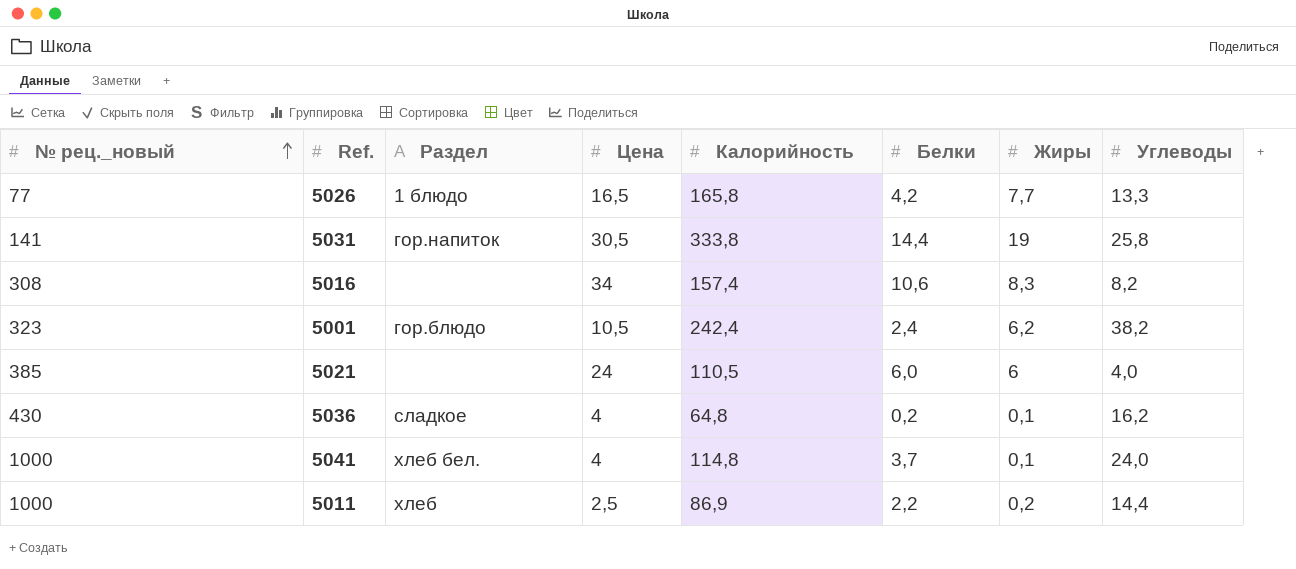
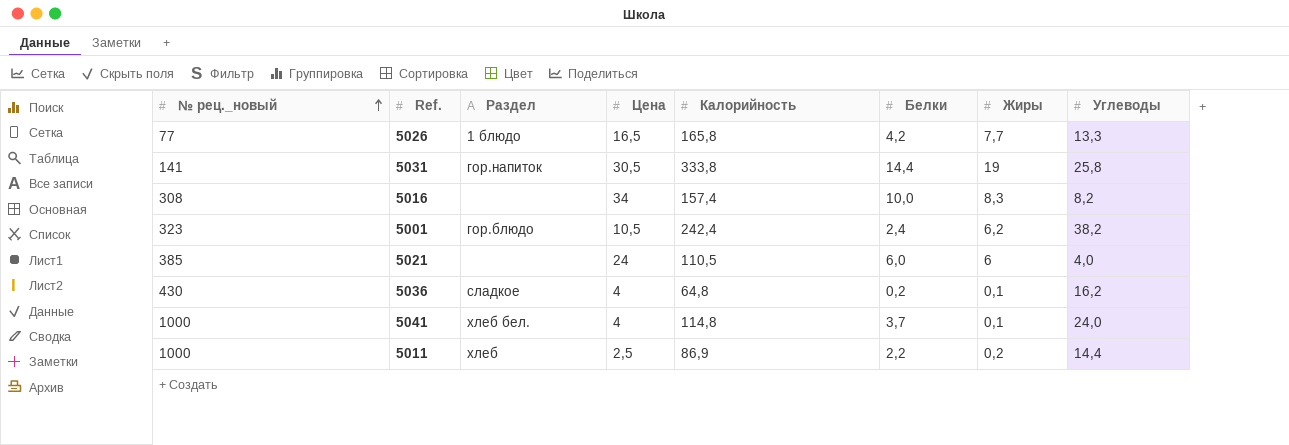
5016 | Белки: 10,6 -> 10,0

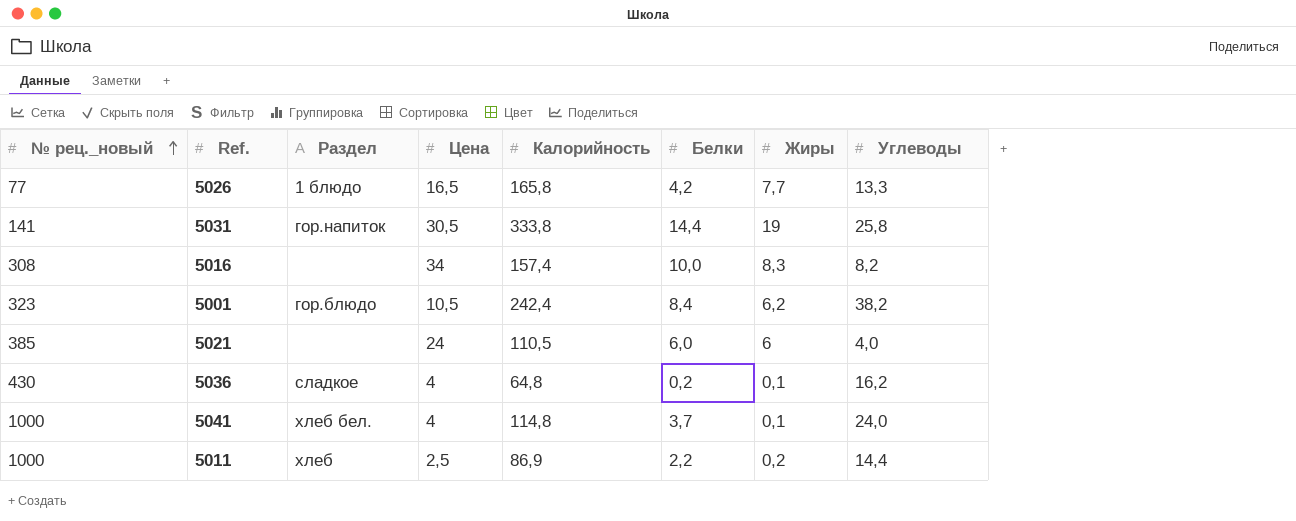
5001 | Белки: 2,4 -> 8,4

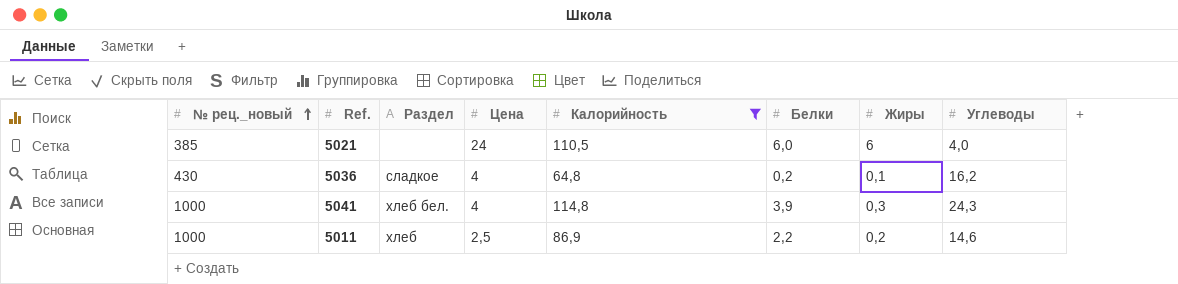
filter: none -> Калорийность <= 114,8
5041 | Белки: 3,7 -> 3,9
5041 | Жиры: 0,1 -> 0,3
5041 | Углеводы: 24,0 -> 24,3
5011 | Углеводы: 14,4 -> 14,6

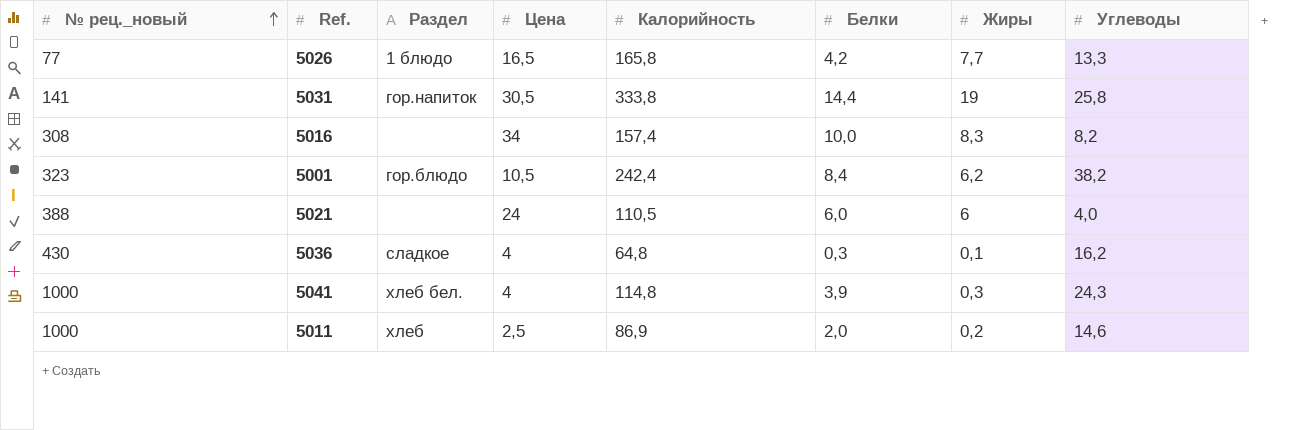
filter: Калорийность <= 114,8 -> none
5021 | № рец._новый: 385 -> 388
5036 | Белки: 0,2 -> 0,3
5011 | Белки: 2,2 -> 2,0

